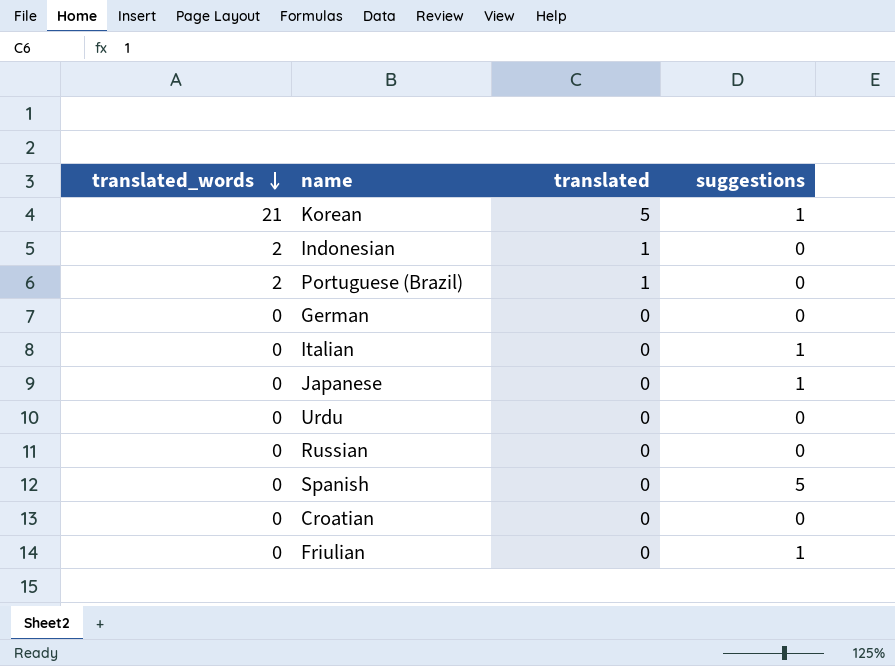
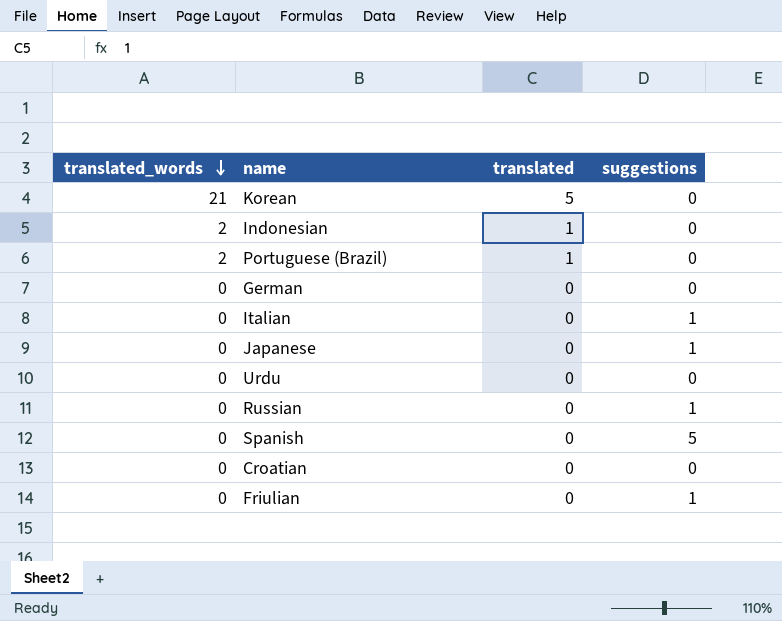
Korean | suggestions: 1 -> 0
Russian | suggestions: 0 -> 1

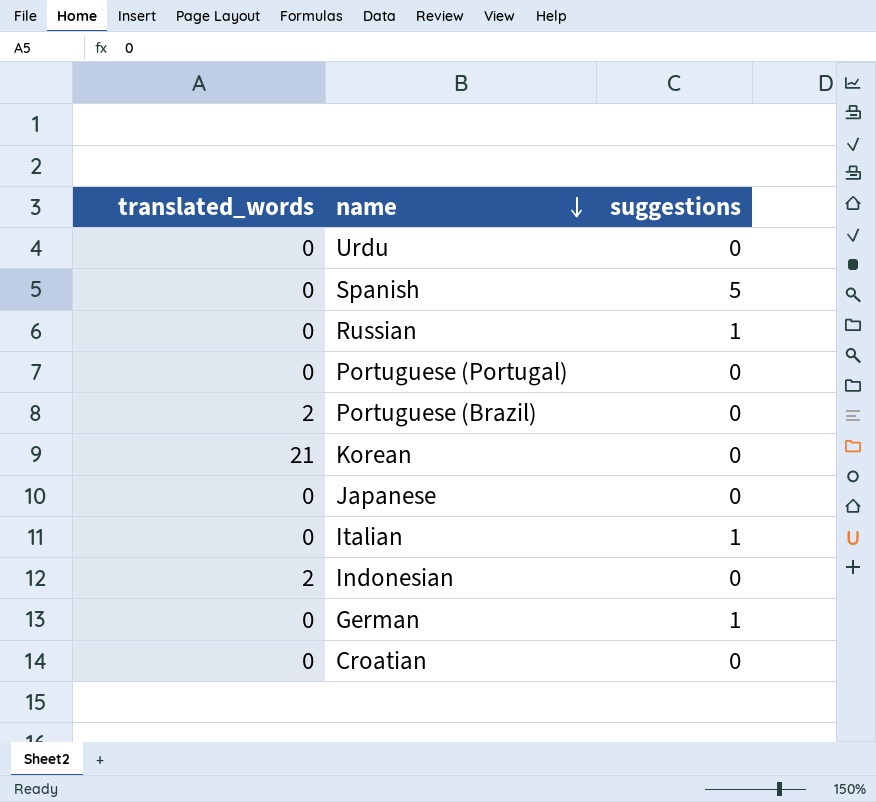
row order: translated_words descending -> name descending
column translated | position: 3 -> none
row Friulian: 0 | 0 | 1 -> none
row Portuguese (Portugal): none -> 0 | 0
Japanese | suggestions: 1 -> 0
German | suggestions: 0 -> 1

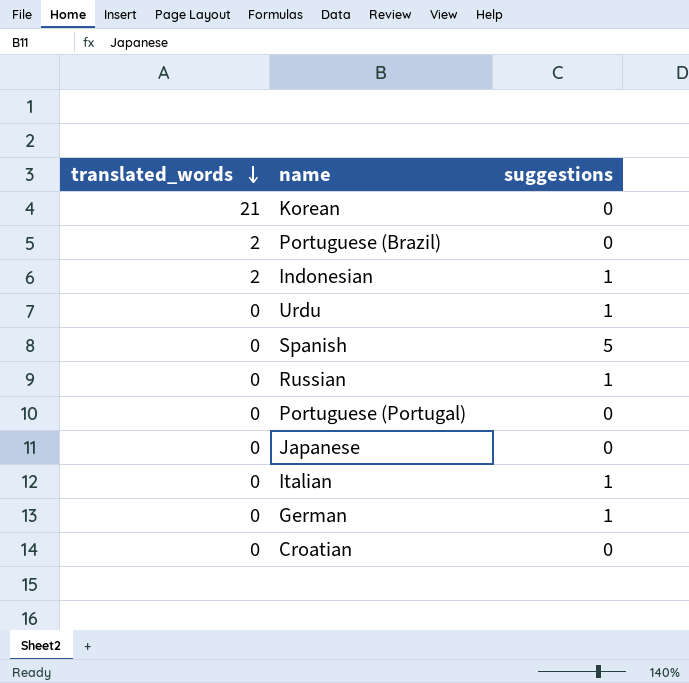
row order: name descending -> translated_words descending
Indonesian | suggestions: 0 -> 1
Urdu | suggestions: 0 -> 1

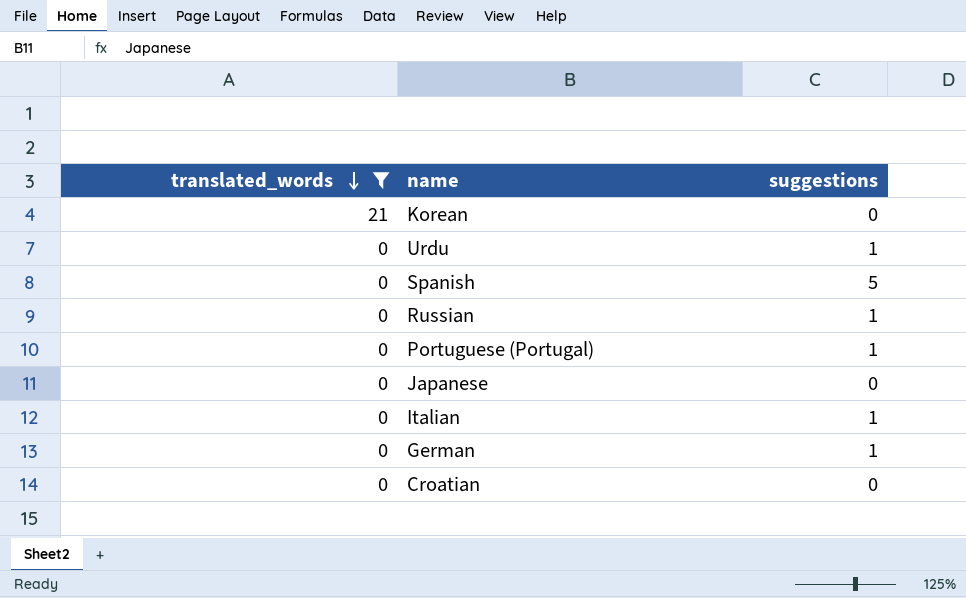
filter: none -> translated_words != 2
Portuguese (Portugal) | suggestions: 0 -> 1

